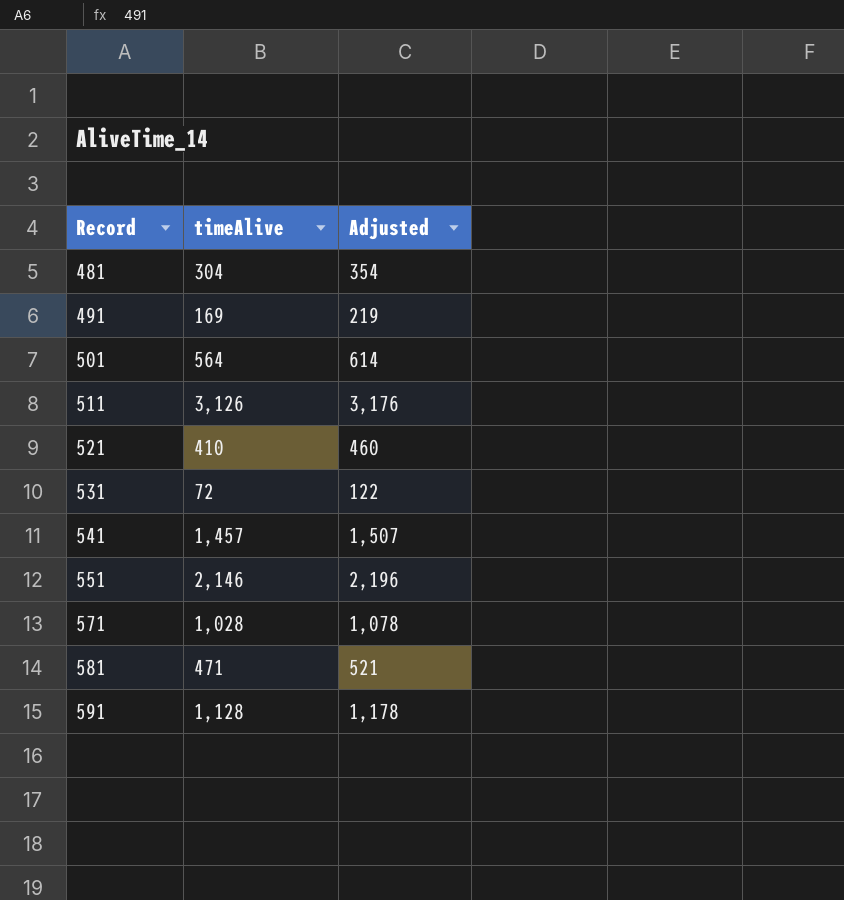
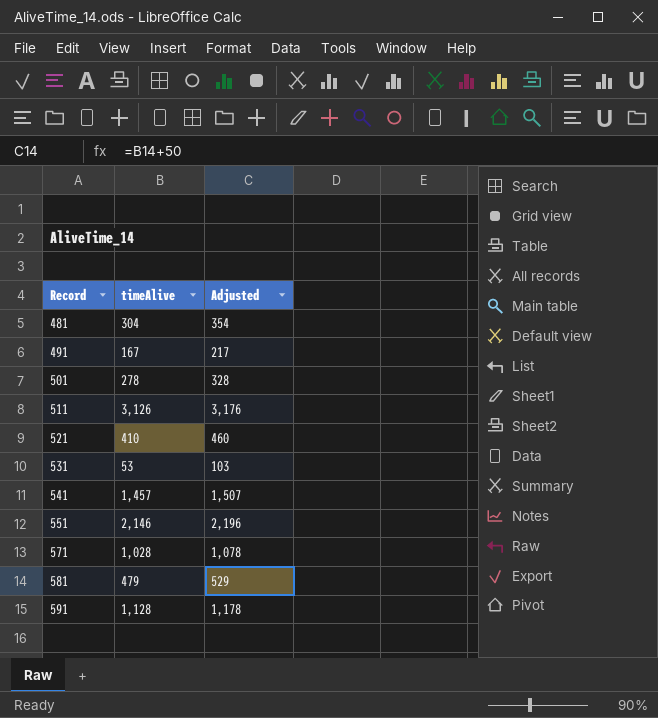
491 | timeAlive: 169 -> 167
491 | Adjusted: 219 -> 217
501 | timeAlive: 564 -> 278
501 | Adjusted: 614 -> 328
531 | timeAlive: 72 -> 53
531 | Adjusted: 122 -> 103
581 | timeAlive: 471 -> 479
581 | Adjusted: 521 -> 529

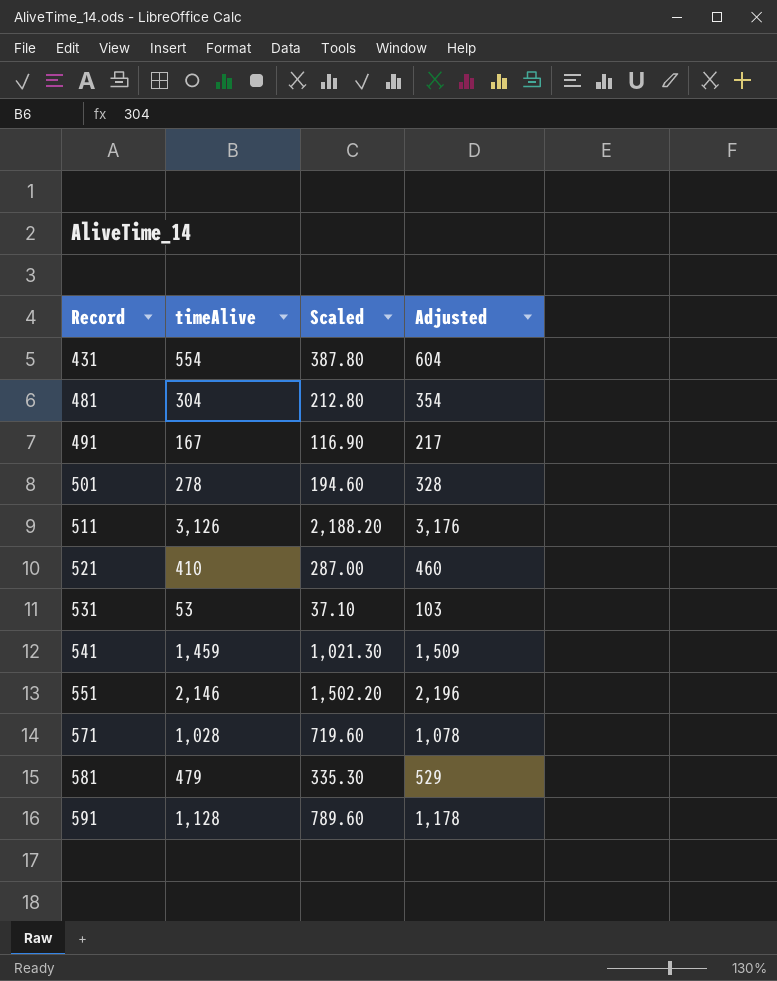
column Scaled | formula: none -> [timeAlive] * 0.7
row 431: none -> 554 | 387.80 | 604
541 | timeAlive: 1,457 -> 1,459
541 | Adjusted: 1,507 -> 1,509

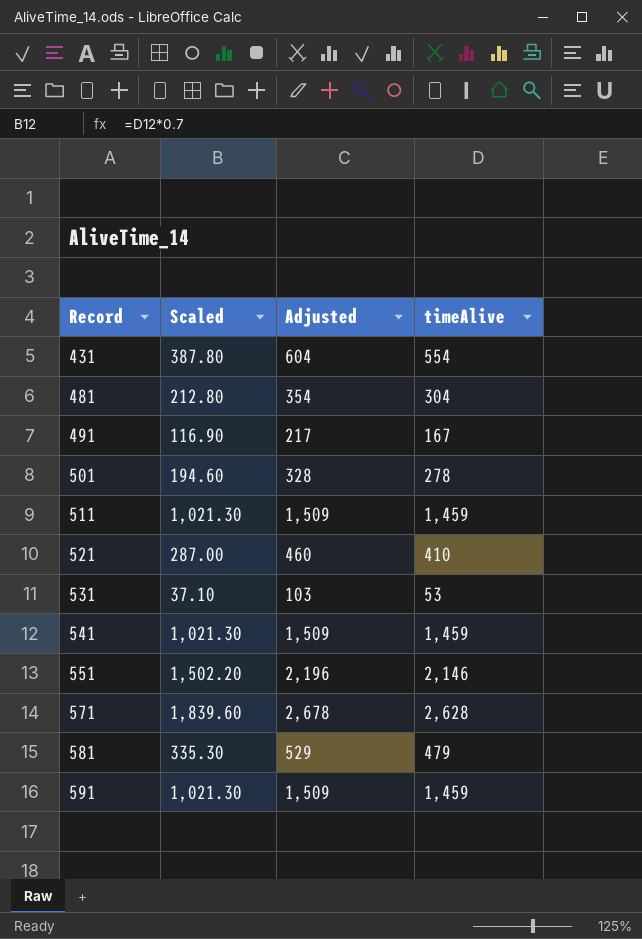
column timeAlive | position: 2 -> 4
511 | Scaled: 2,188.20 -> 1,021.30
511 | Adjusted: 3,176 -> 1,509
511 | timeAlive: 3,126 -> 1,459
571 | Scaled: 719.60 -> 1,839.60
571 | Adjusted: 1,078 -> 2,678
571 | timeAlive: 1,028 -> 2,628
591 | Scaled: 789.60 -> 1,021.30
591 | Adjusted: 1,178 -> 1,509
591 | timeAlive: 1,128 -> 1,459

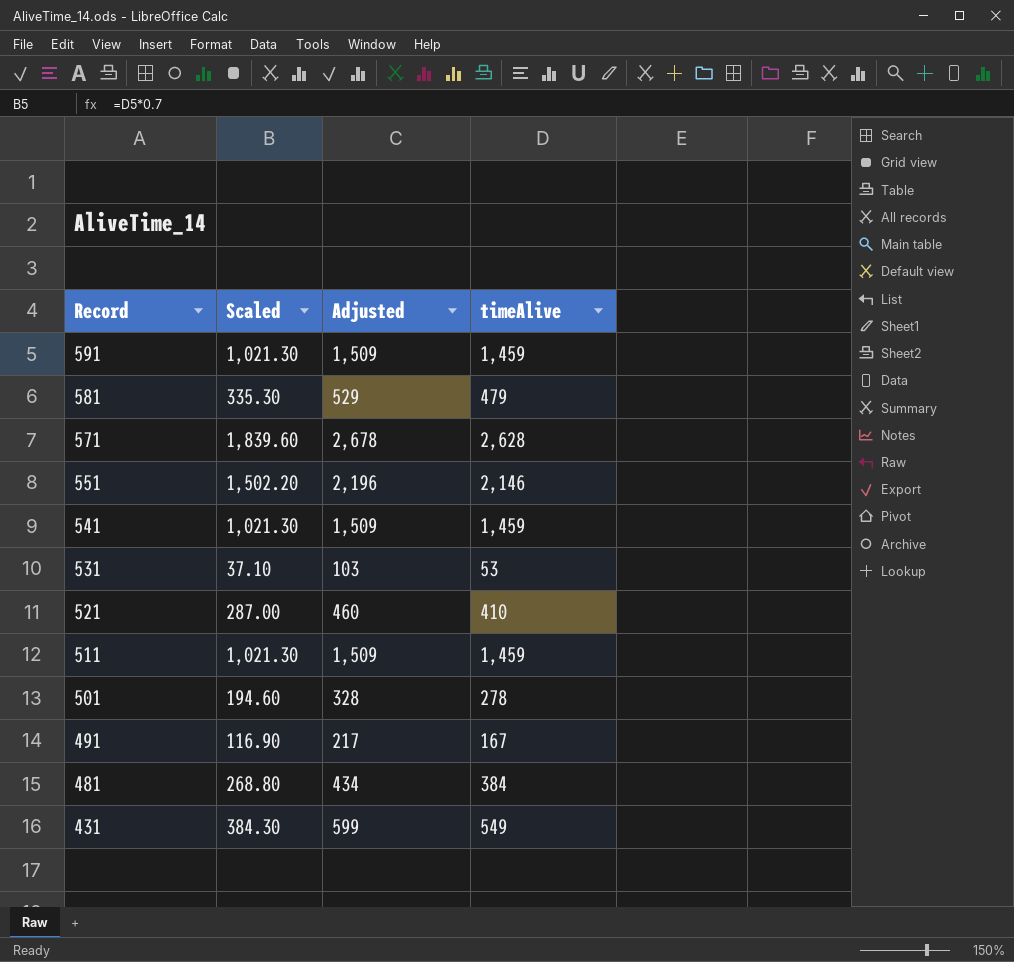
row order: Record ascending -> Record descending
481 | Scaled: 212.80 -> 268.80
481 | Adjusted: 354 -> 434
481 | timeAlive: 304 -> 384
431 | Scaled: 387.80 -> 384.30
431 | Adjusted: 604 -> 599
431 | timeAlive: 554 -> 549

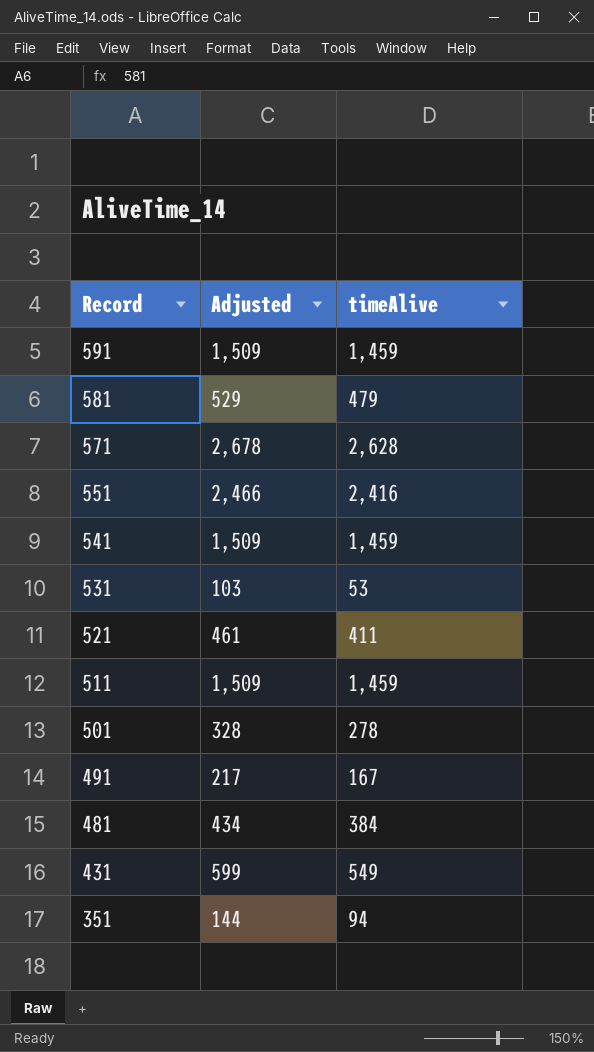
column Scaled | formula: [timeAlive] * 0.7 -> none
551 | Adjusted: 2,196 -> 2,466
551 | timeAlive: 2,146 -> 2,416
521 | Adjusted: 460 -> 461
521 | timeAlive: 410 -> 411
row 351: none -> 144 | 94

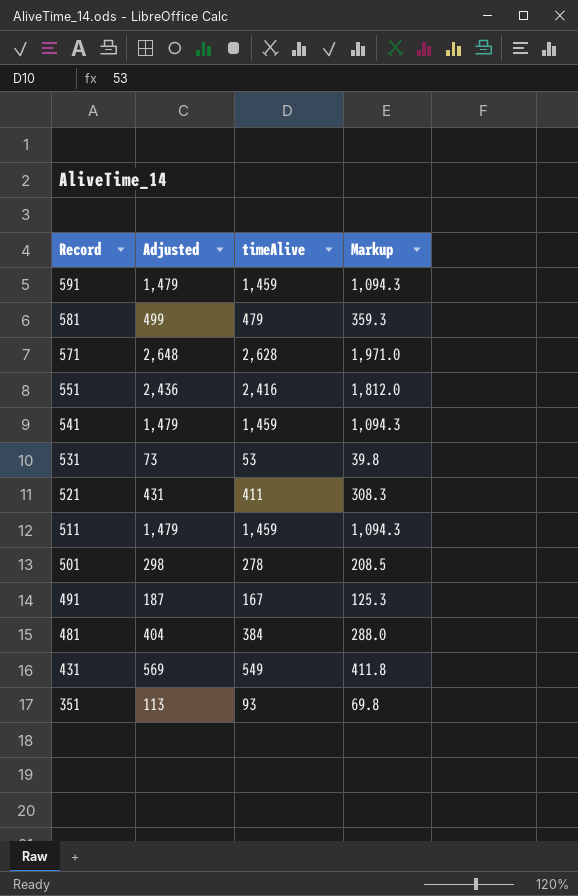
column Adjusted | formula: [timeAlive] + 50 -> [timeAlive] + 20
column Markup | formula: none -> [timeAlive] * 0.75
351 | timeAlive: 94 -> 93

